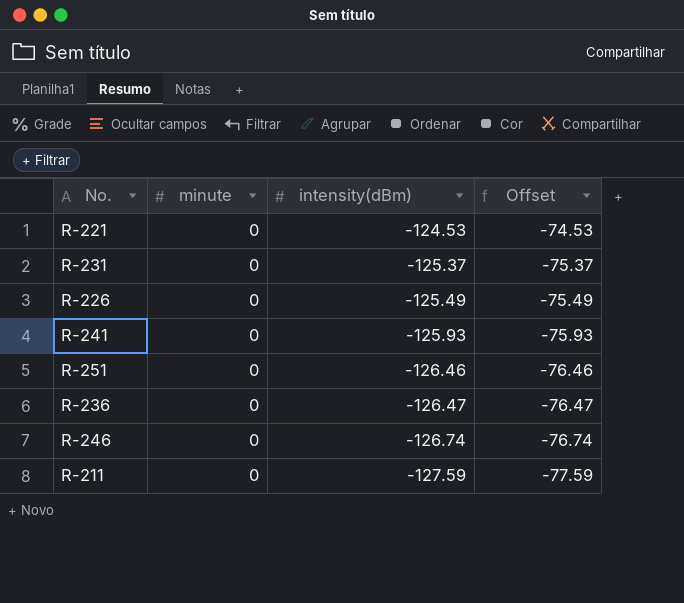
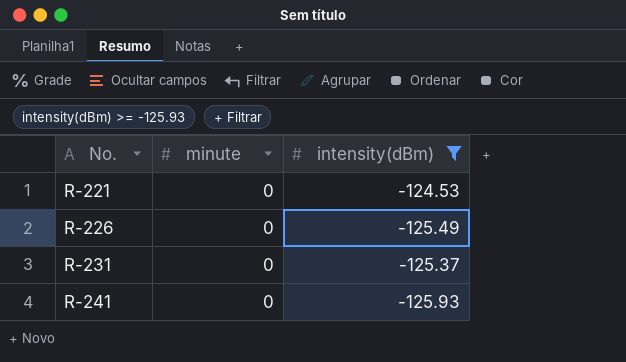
filter: none -> intensity(dBm) >= -125.93
row order: intensity(dBm) descending -> No. ascending
column Offset | formula: [intensity(dBm)] + 50 -> none

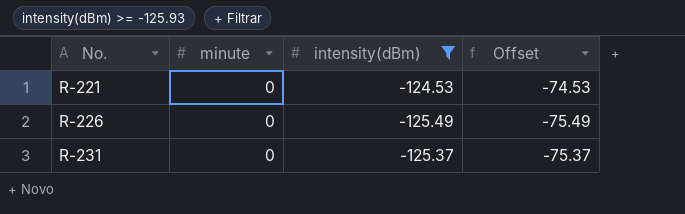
column Offset | formula: none -> [intensity(dBm)] + 50
row R-241: 0 | -125.93 -> none

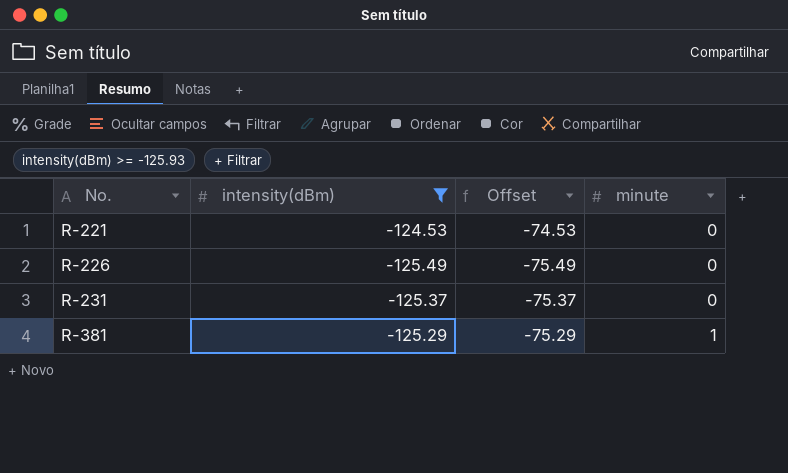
column minute | position: 2 -> 4
row R-381: none -> -125.29 | -75.29 | 1

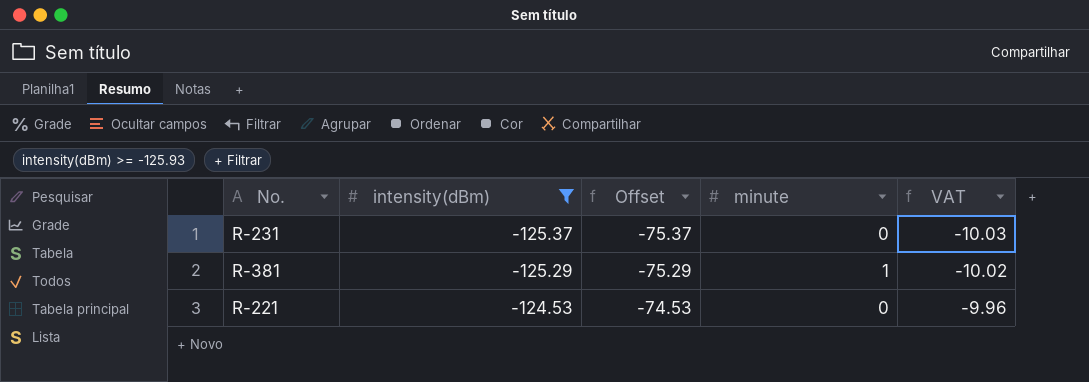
row order: No. ascending -> intensity(dBm) ascending
column VAT | formula: none -> [intensity(dBm)] * 0.08
row R-226: -125.49 | -75.49 | 0 -> none

